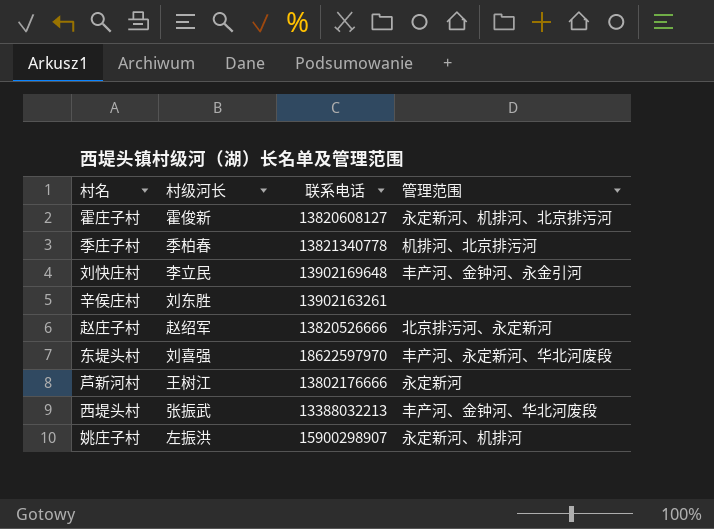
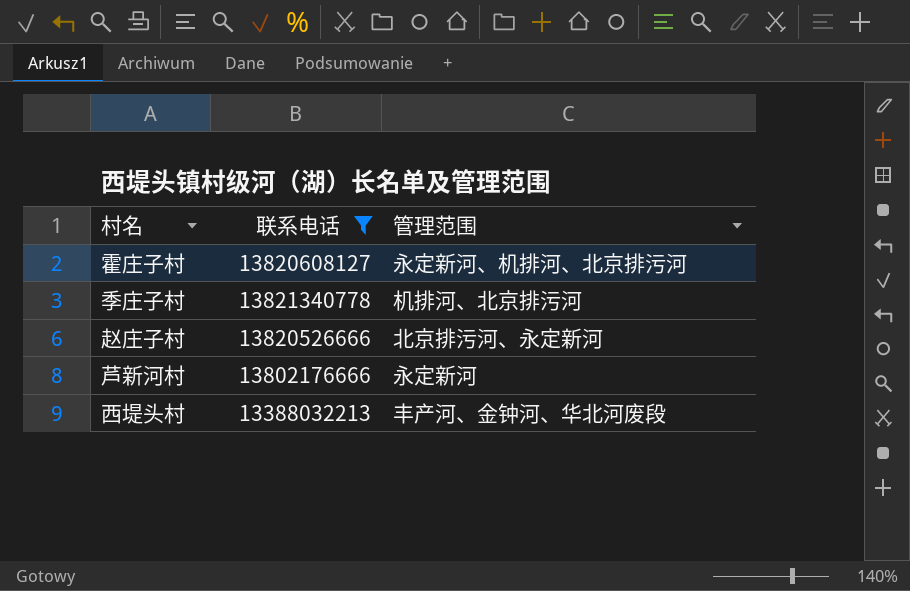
filter: none -> 联系电话 <= 13821340778
column 村级河长 | position: 2 -> none

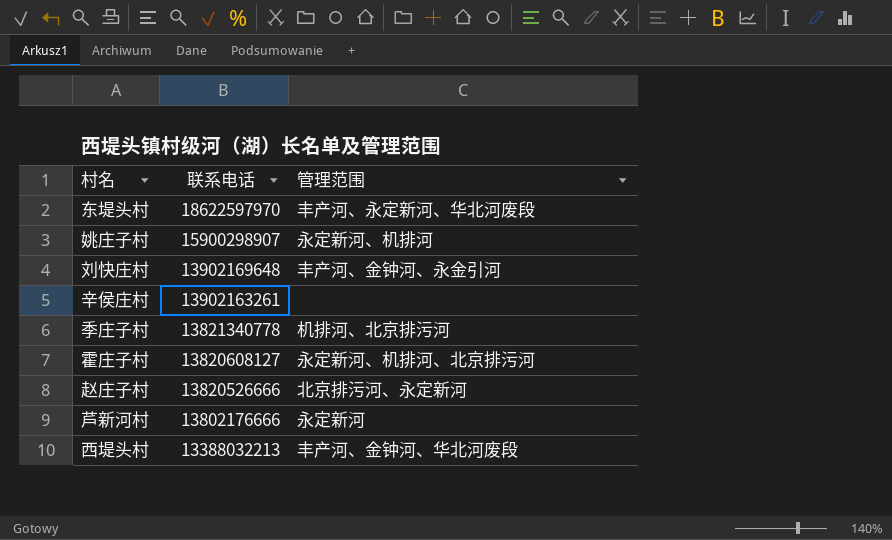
filter: 联系电话 <= 13821340778 -> none
row order: none -> 联系电话 descending

